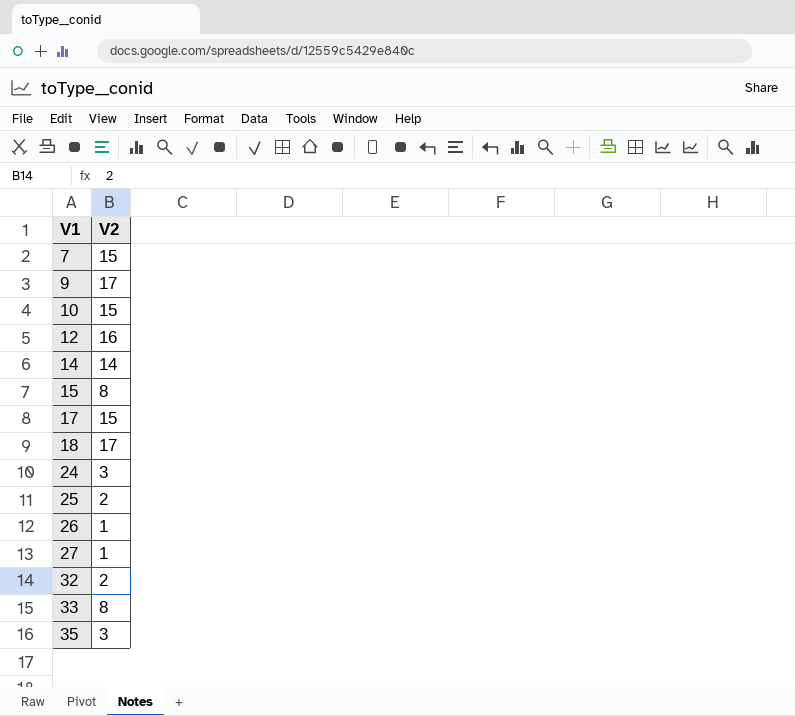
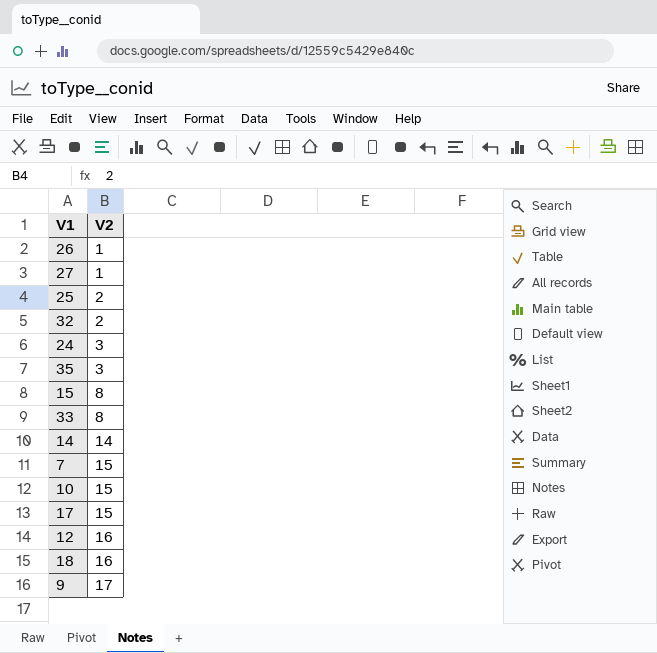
row order: V1 ascending -> V2 ascending
18 | V2: 17 -> 16

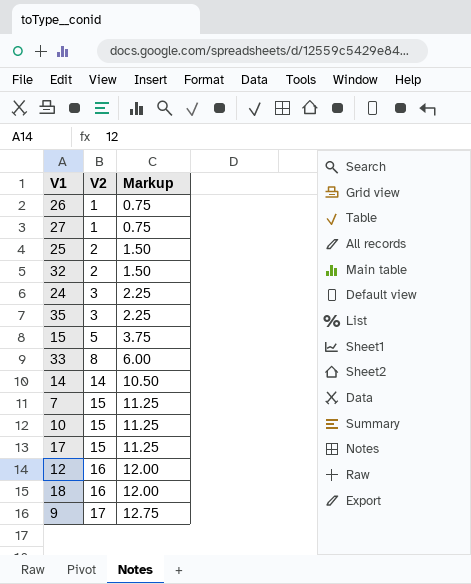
column Markup | formula: none -> [V2] * 0.75
15 | V2: 8 -> 5

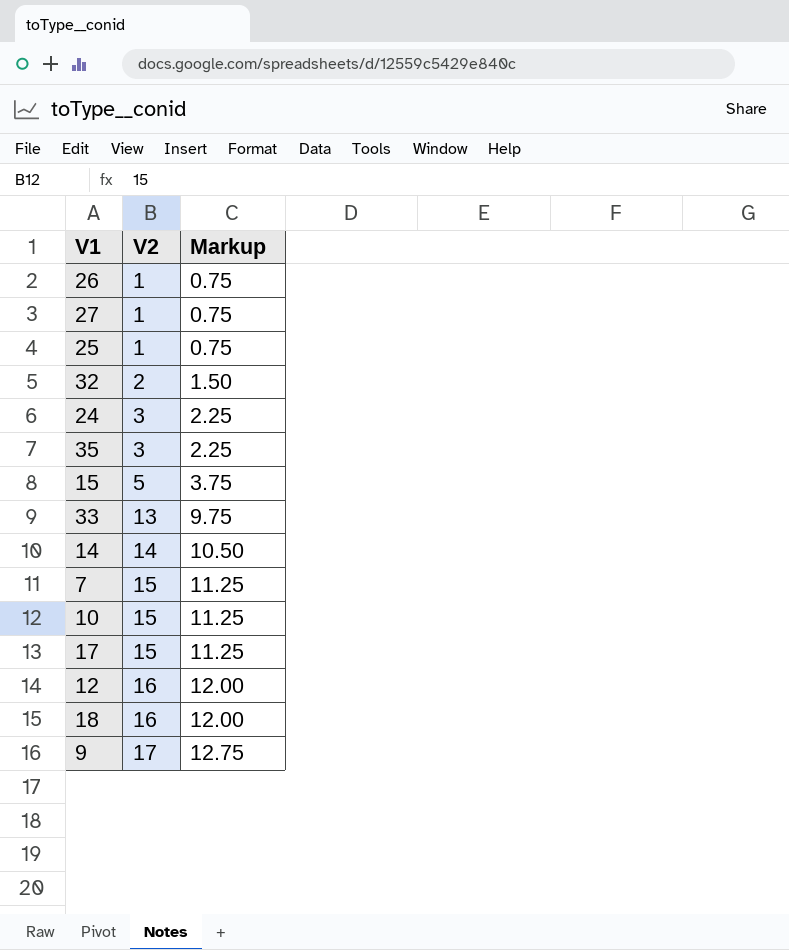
25 | V2: 2 -> 1
25 | Markup: 1.50 -> 0.75
33 | V2: 8 -> 13
33 | Markup: 6.00 -> 9.75

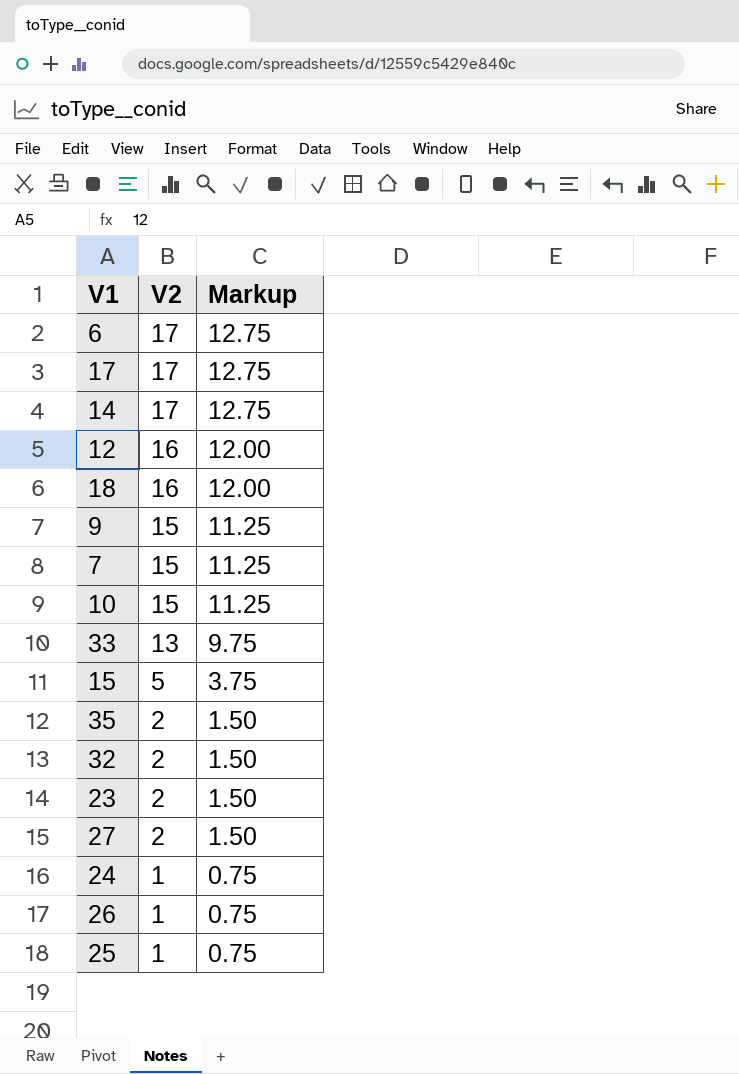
row order: V2 ascending -> V2 descending
row 6: none -> 17 | 12.75
17 | V2: 15 -> 17
17 | Markup: 11.25 -> 12.75
14 | V2: 14 -> 17
14 | Markup: 10.50 -> 12.75
9 | V2: 17 -> 15
9 | Markup: 12.75 -> 11.25
35 | V2: 3 -> 2
35 | Markup: 2.25 -> 1.50
row 23: none -> 2 | 1.50
27 | V2: 1 -> 2
27 | Markup: 0.75 -> 1.50
24 | V2: 3 -> 1
24 | Markup: 2.25 -> 0.75

